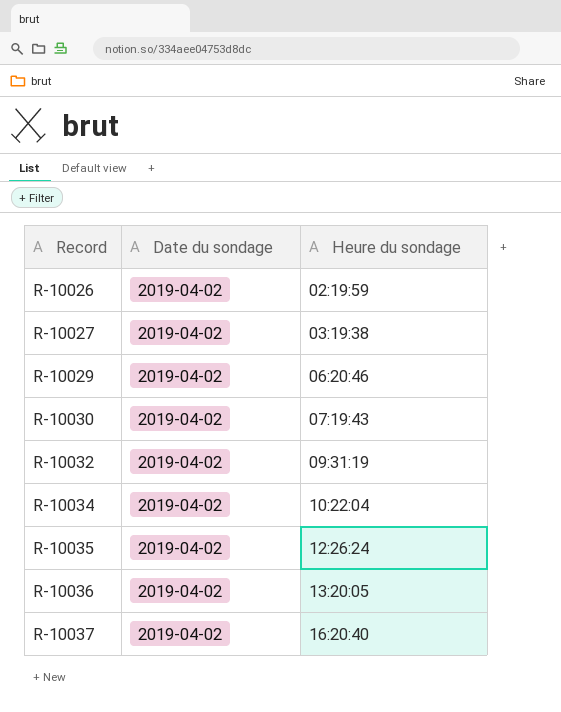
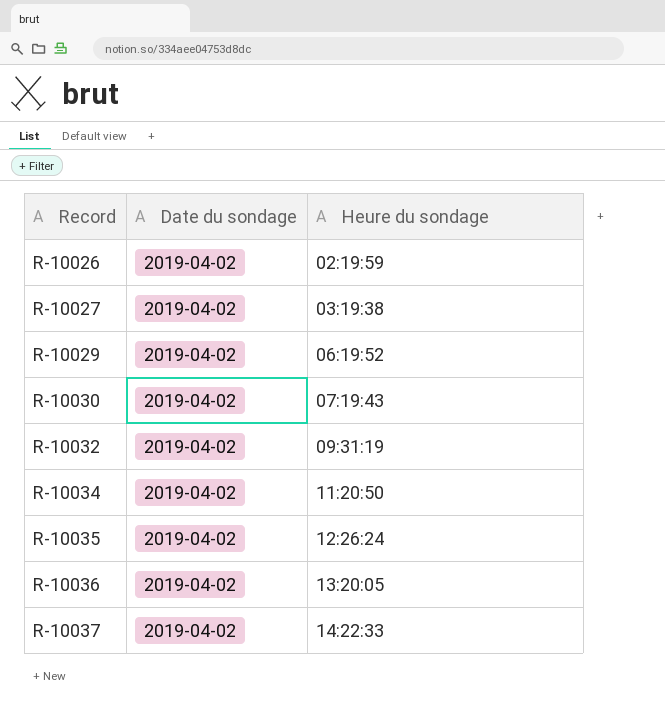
R-10029 | Heure du sondage: 06:20:46 -> 06:19:52
R-10034 | Heure du sondage: 10:22:04 -> 11:20:50
R-10037 | Heure du sondage: 16:20:40 -> 14:22:33

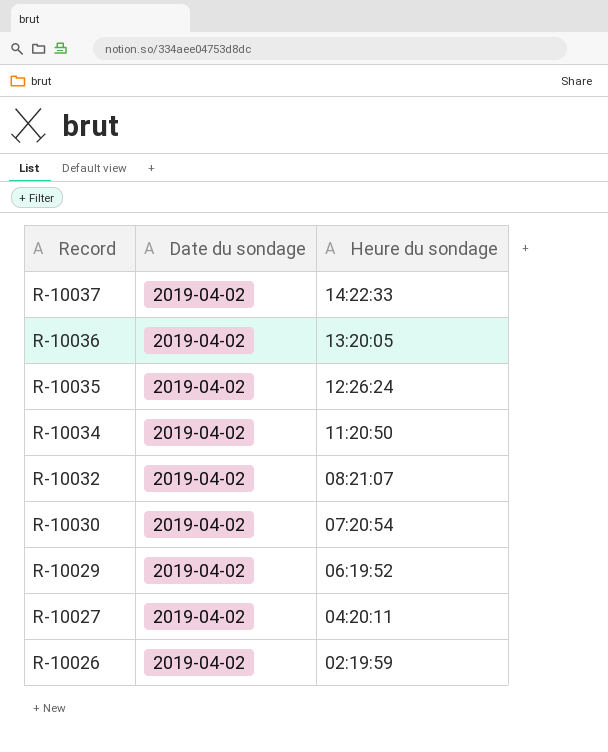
row order: Record ascending -> Record descending
R-10032 | Heure du sondage: 09:31:19 -> 08:21:07
R-10030 | Heure du sondage: 07:19:43 -> 07:20:54
R-10027 | Heure du sondage: 03:19:38 -> 04:20:11

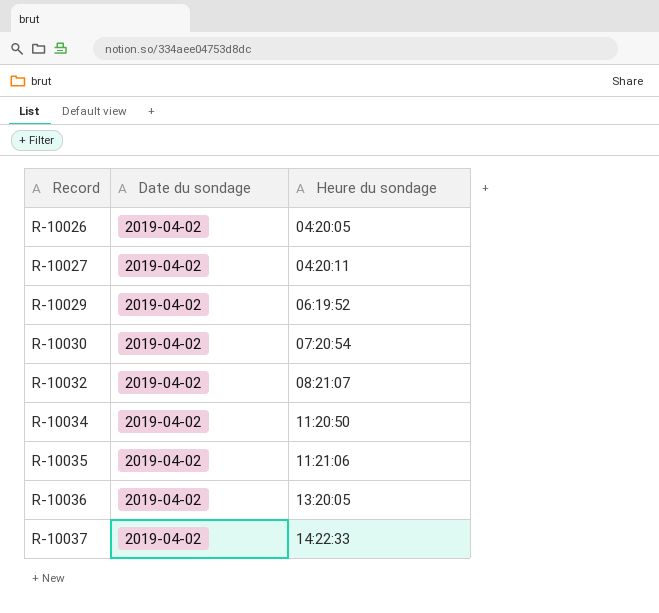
row order: Record descending -> Record ascending
R-10026 | Heure du sondage: 02:19:59 -> 04:20:05
R-10035 | Heure du sondage: 12:26:24 -> 11:21:06

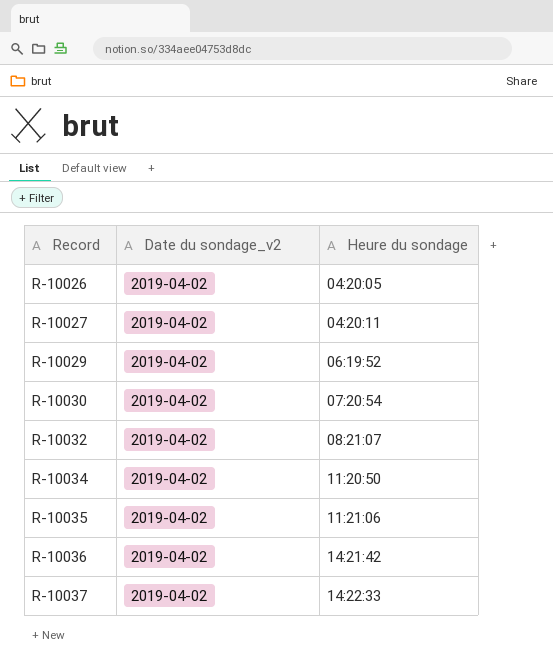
column name: Date du sondage -> Date du sondage_v2
R-10036 | Heure du sondage: 13:20:05 -> 14:21:42

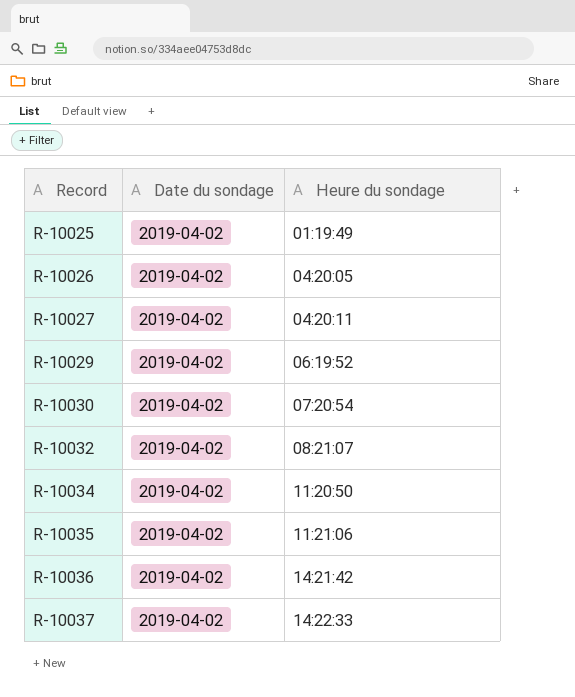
column name: Date du sondage_v2 -> Date du sondage
row R-10025: none -> 2019-04-02 | 01:19:49

